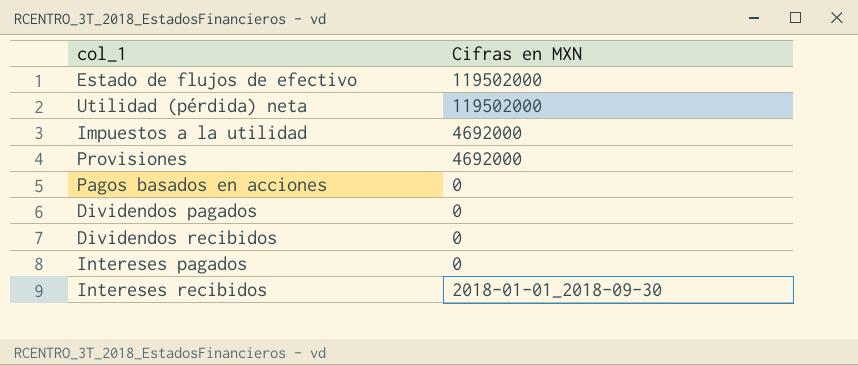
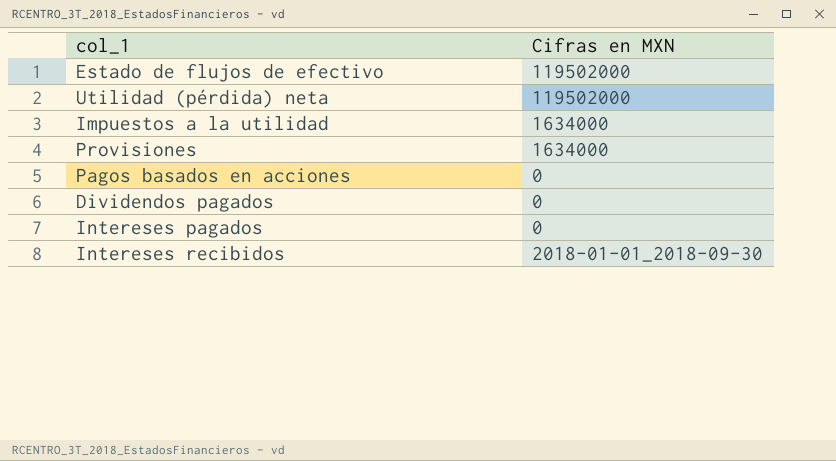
row Dividendos recibidos: 0 -> none
Impuestos a la utilidad | Cifras en MXN: 4692000 -> 1634000
Provisiones | Cifras en MXN: 4692000 -> 1634000

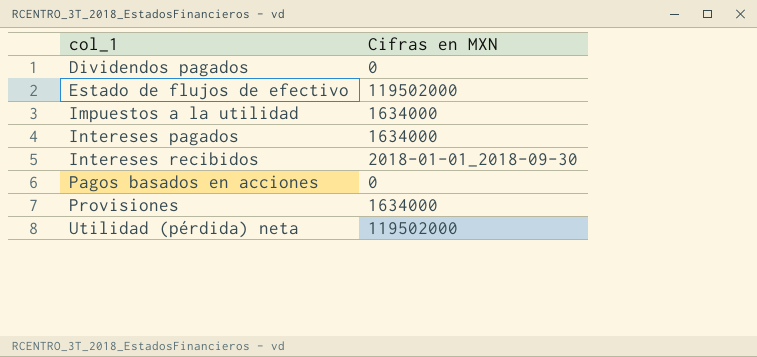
row order: none -> col_1 ascending
Intereses pagados | Cifras en MXN: 0 -> 1634000

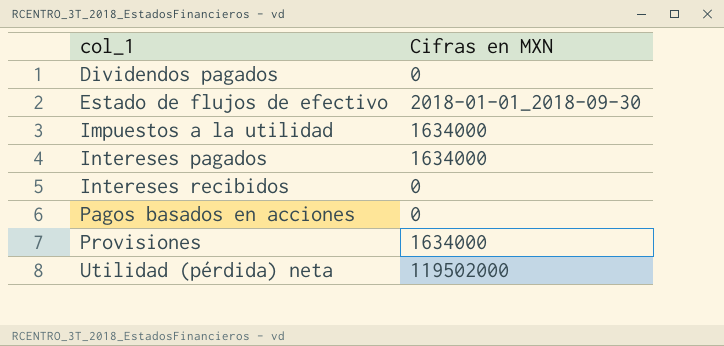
Estado de flujos de efectivo | Cifras en MXN: 119502000 -> 2018-01-01_2018-09-30
Intereses recibidos | Cifras en MXN: 2018-01-01_2018-09-30 -> 0

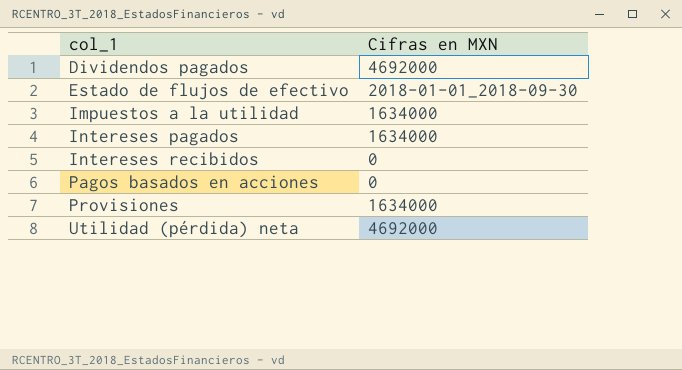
Dividendos pagados | Cifras en MXN: 0 -> 4692000
Utilidad (pérdida) neta | Cifras en MXN: 119502000 -> 4692000

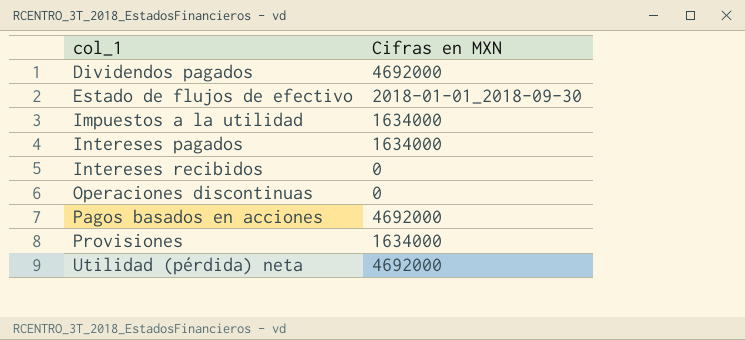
row Operaciones discontinuas: none -> 0
Pagos basados en acciones | Cifras en MXN: 0 -> 4692000

